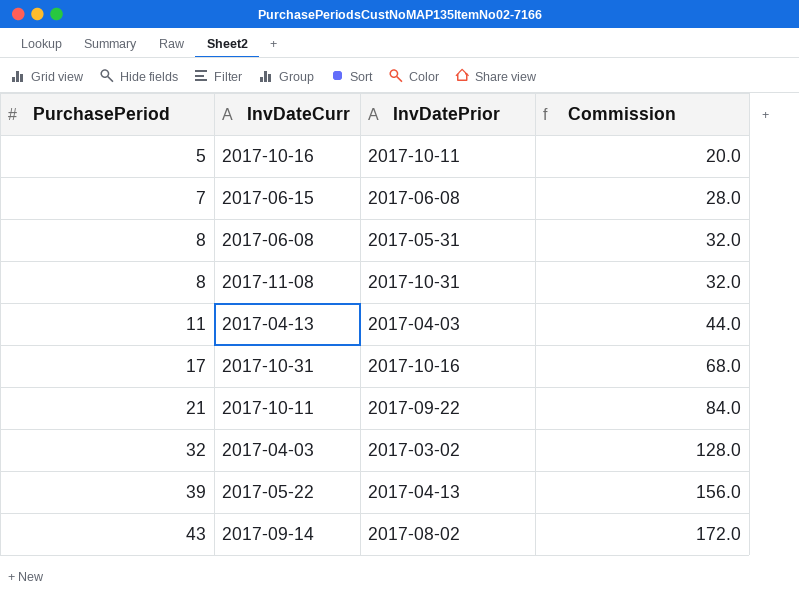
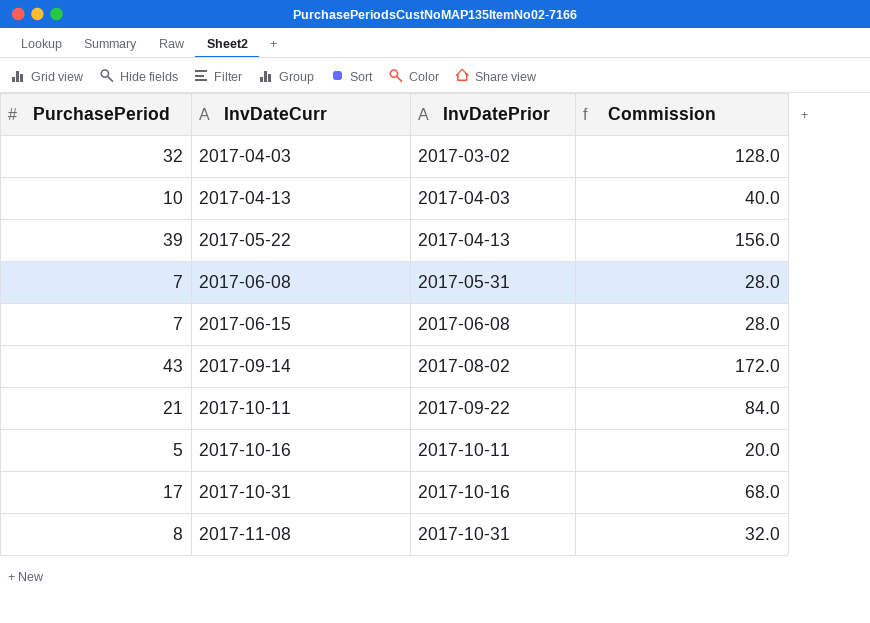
row order: PurchasePeriod ascending -> InvDateCurr ascending
2017-04-13 | PurchasePeriod: 11 -> 10
2017-04-13 | Commission: 44.0 -> 40.0
2017-06-08 | PurchasePeriod: 8 -> 7
2017-06-08 | Commission: 32.0 -> 28.0

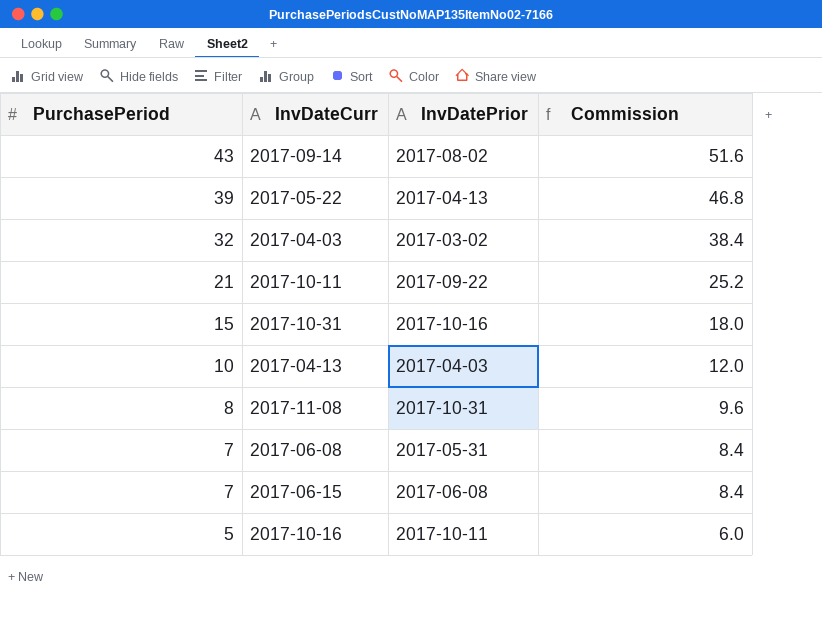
row order: InvDateCurr ascending -> PurchasePeriod descending
column Commission | formula: [PurchasePeriod] * 4 -> [PurchasePeriod] * 1.2
2017-10-31 | PurchasePeriod: 17 -> 15

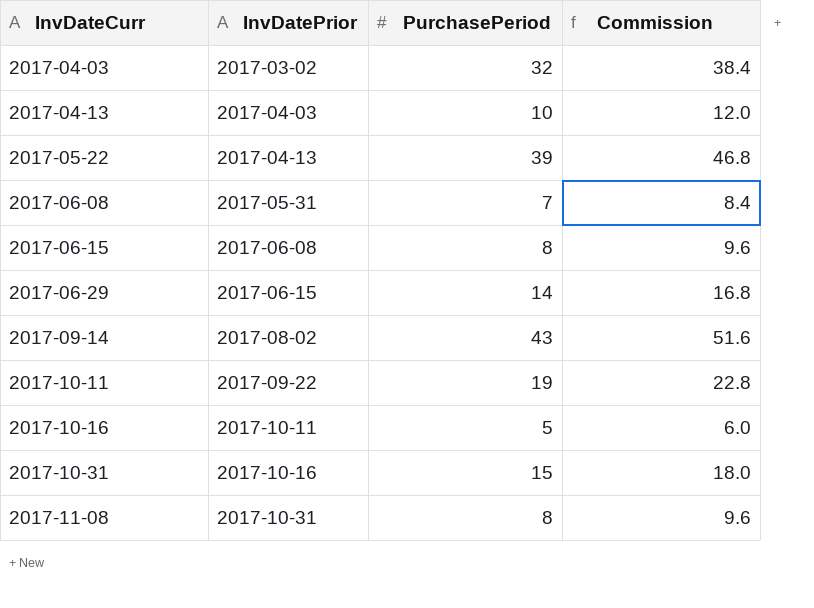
row order: PurchasePeriod descending -> InvDateCurr ascending
column PurchasePeriod | position: 1 -> 3
2017-06-15 | PurchasePeriod: 7 -> 8
2017-06-15 | Commission: 8.4 -> 9.6
row 2017-06-29: none -> 2017-06-15 | 14 | 16.8
2017-10-11 | PurchasePeriod: 21 -> 19
2017-10-11 | Commission: 25.2 -> 22.8

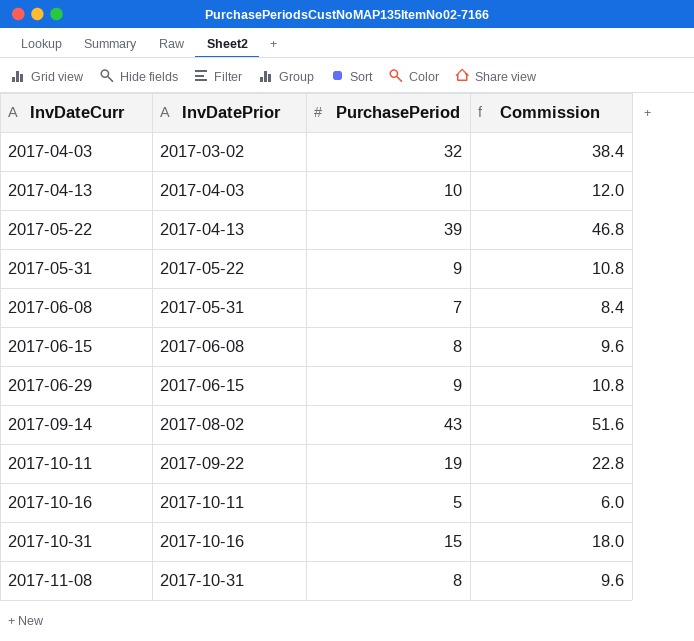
row 2017-05-31: none -> 2017-05-22 | 9 | 10.8
2017-06-29 | PurchasePeriod: 14 -> 9
2017-06-29 | Commission: 16.8 -> 10.8

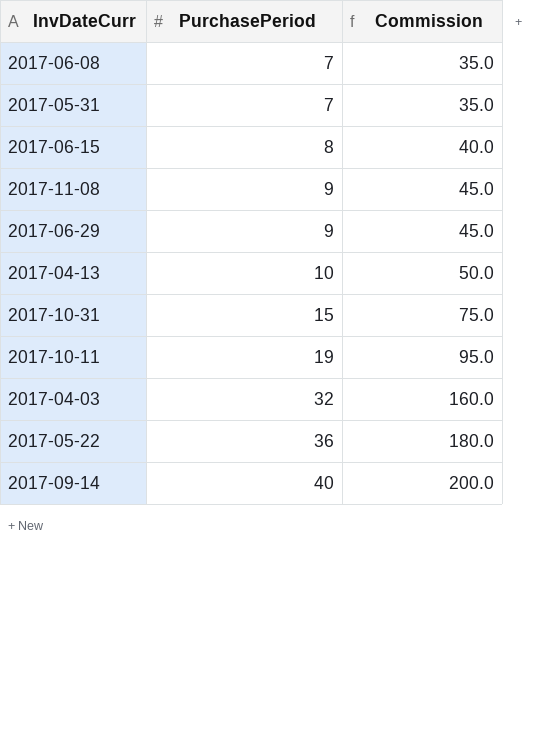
row order: InvDateCurr ascending -> PurchasePeriod ascending
column InvDatePrior | position: 2 -> none
column Commission | formula: [PurchasePeriod] * 1.2 -> [PurchasePeriod] * 5
row 2017-10-16: 2017-10-11 | 5 | 6.0 -> none
2017-05-31 | PurchasePeriod: 9 -> 7
2017-11-08 | PurchasePeriod: 8 -> 9
2017-05-22 | PurchasePeriod: 39 -> 36
2017-09-14 | PurchasePeriod: 43 -> 40

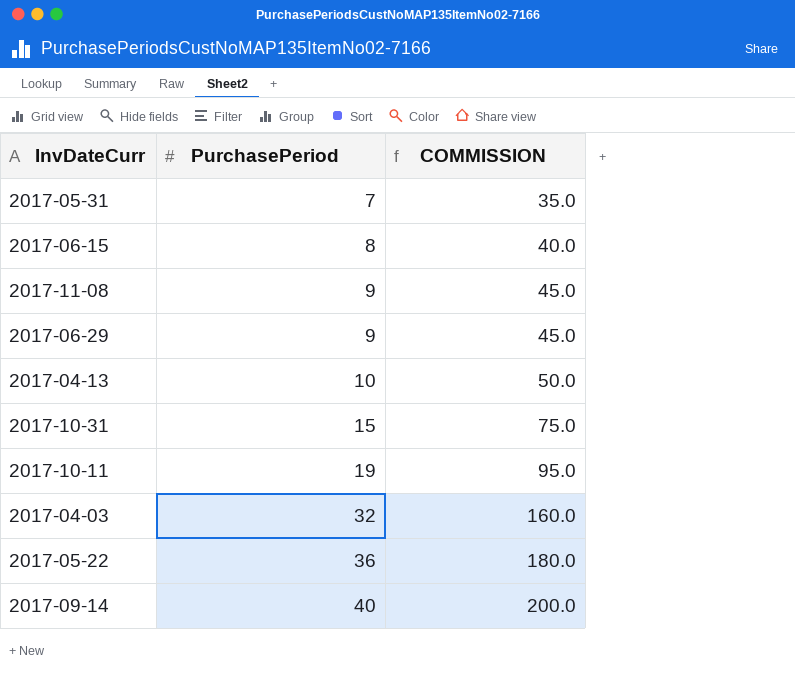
column name: Commission -> COMMISSION
row 2017-06-08: 7 | 35.0 -> none

